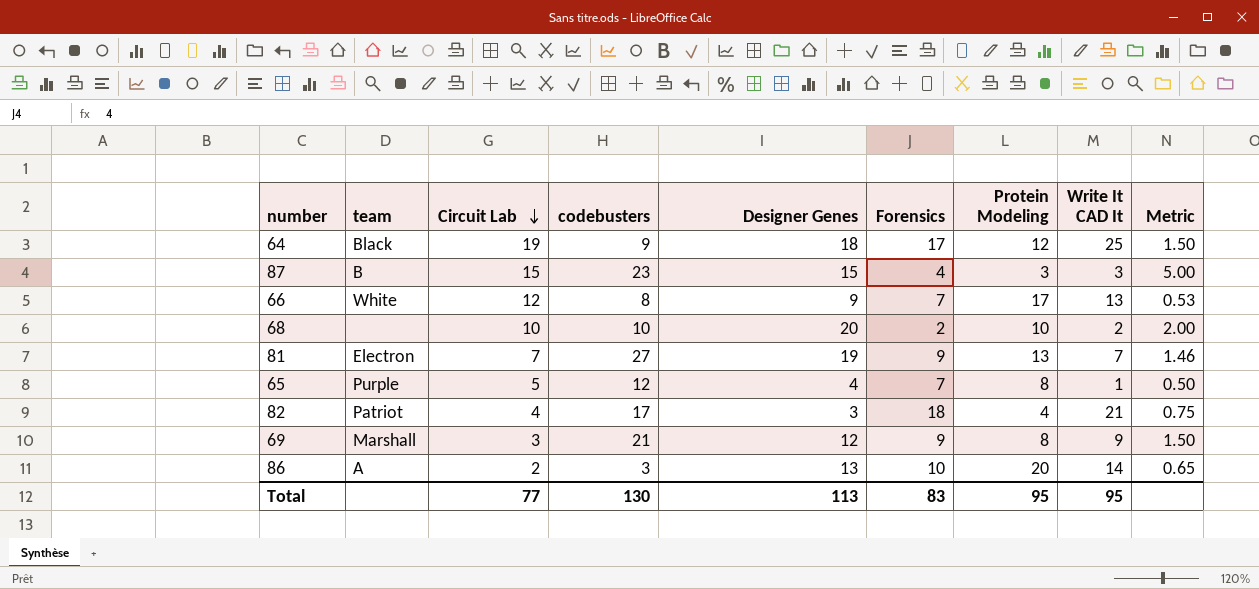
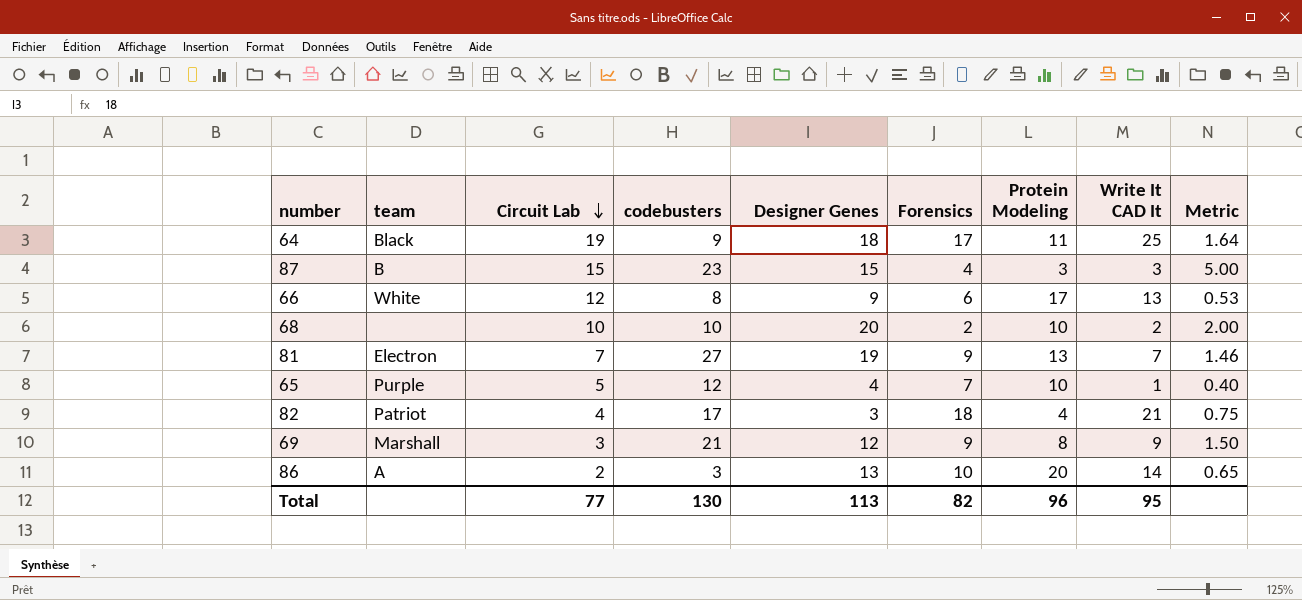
64 | Protein Modeling: 12 -> 11
64 | Metric: 1.50 -> 1.64
66 | Forensics: 7 -> 6
65 | Protein Modeling: 8 -> 10
65 | Metric: 0.50 -> 0.40
Total | Forensics: 83 -> 82
Total | Protein Modeling: 95 -> 96

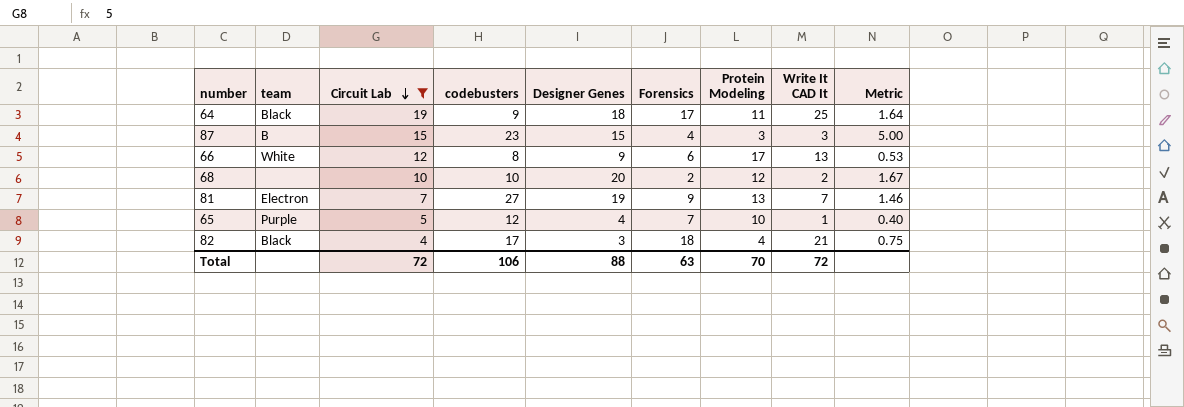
filter: none -> Circuit Lab >= 4
68 | Protein Modeling: 10 -> 12
68 | Metric: 2.00 -> 1.67
82 | team: Patriot -> Black
Total | Circuit Lab: 77 -> 72
Total | codebusters: 130 -> 106
Total | Designer Genes: 113 -> 88
Total | Forensics: 82 -> 63
Total | Protein Modeling: 96 -> 70
Total | Write It CAD It: 95 -> 72

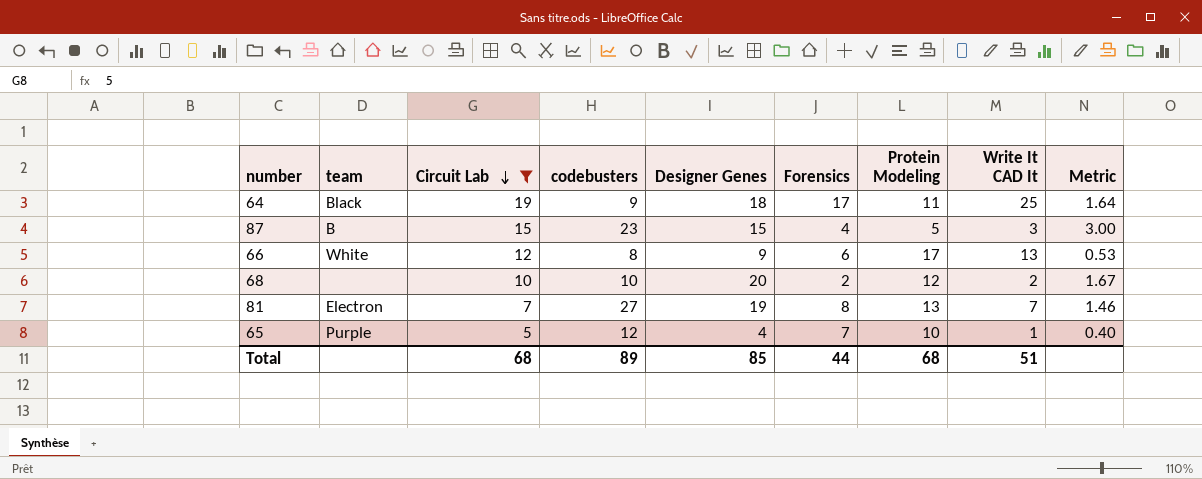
row 82: Black | 4 | 17 | 3 | 18 | 4 | 21 | 0.75 -> none
87 | Protein Modeling: 3 -> 5
87 | Metric: 5.00 -> 3.00
81 | Forensics: 9 -> 8
Total | Circuit Lab: 72 -> 68
Total | codebusters: 106 -> 89
Total | Designer Genes: 88 -> 85
Total | Forensics: 63 -> 44
Total | Protein Modeling: 70 -> 68
Total | Write It CAD It: 72 -> 51

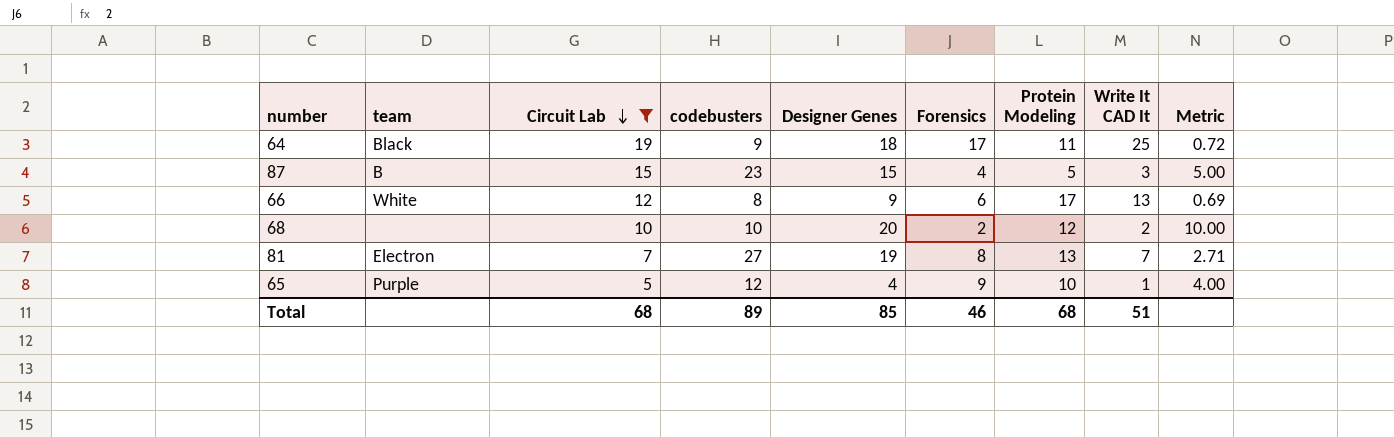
column Metric | formula: [Designer Genes] / [Protein Modeling] -> [Designer Genes] / [Write It CAD It]
65 | Forensics: 7 -> 9
Total | Forensics: 44 -> 46

